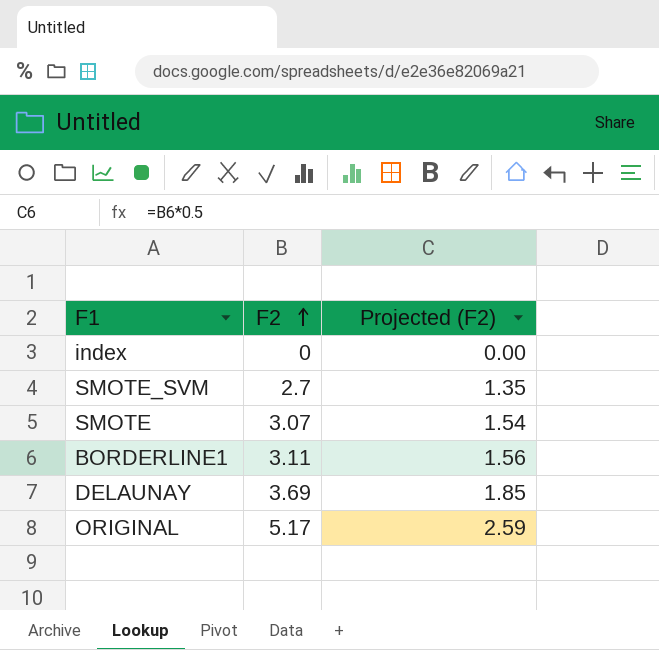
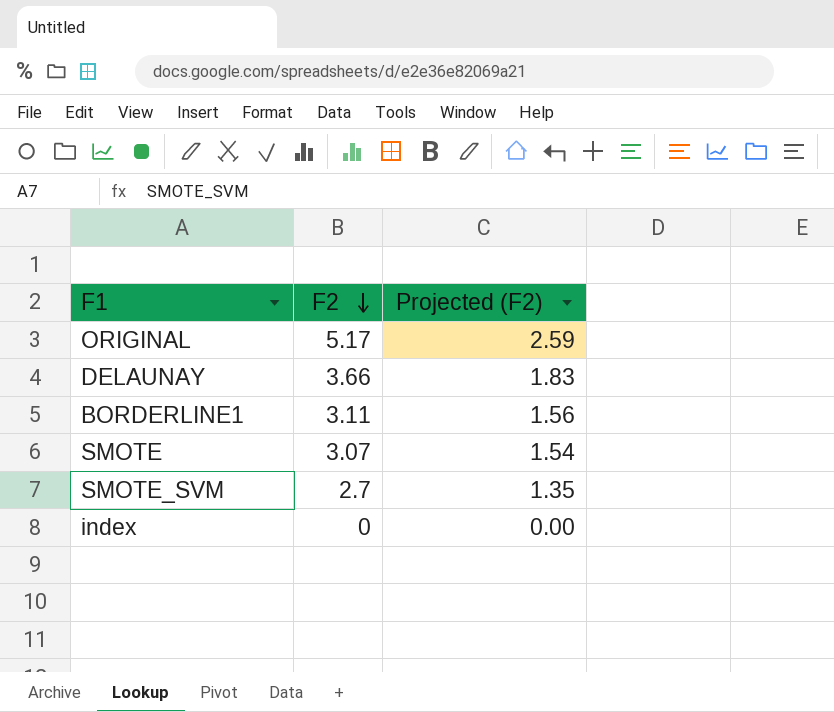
row order: F2 ascending -> F2 descending
DELAUNAY | F2: 3.69 -> 3.66
DELAUNAY | Projected (F2): 1.85 -> 1.83

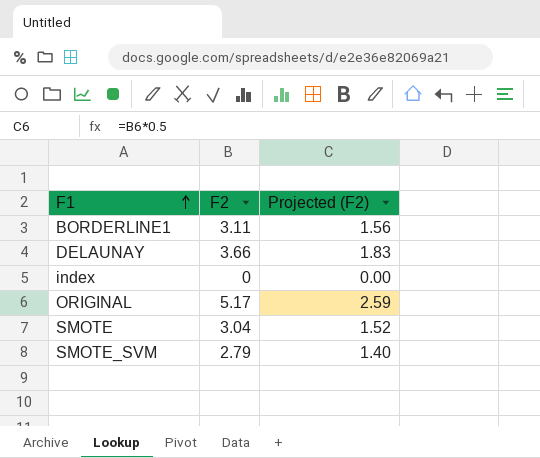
row order: F2 descending -> F1 ascending
SMOTE | F2: 3.07 -> 3.04
SMOTE | Projected (F2): 1.54 -> 1.52
SMOTE_SVM | F2: 2.7 -> 2.79
SMOTE_SVM | Projected (F2): 1.35 -> 1.40

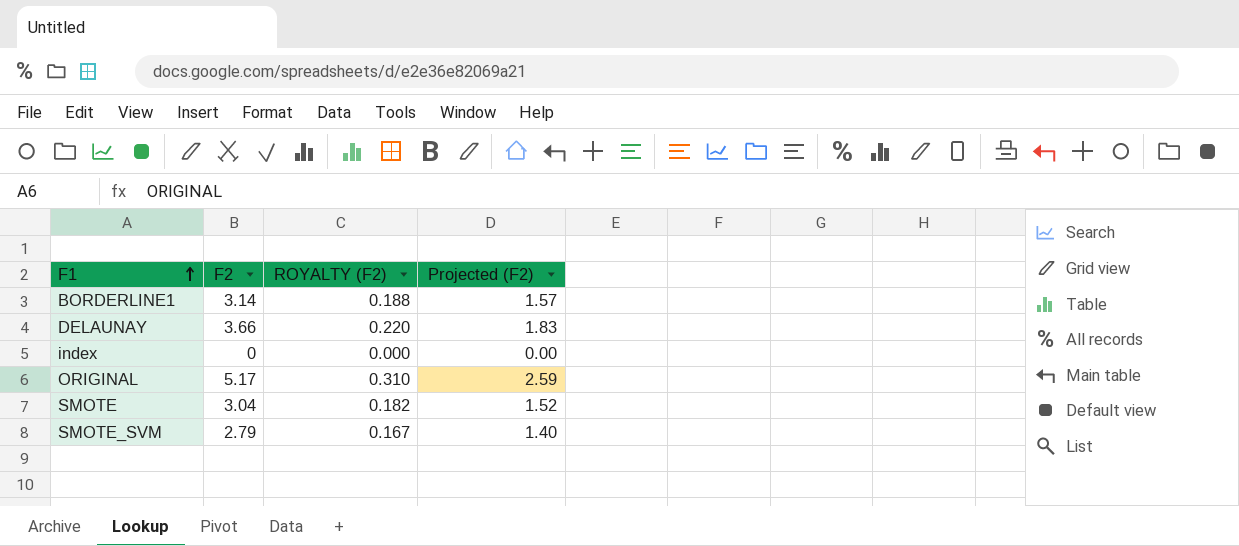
column ROYALTY (F2) | formula: none -> [F2] * 0.06
BORDERLINE1 | F2: 3.11 -> 3.14
BORDERLINE1 | Projected (F2): 1.56 -> 1.57

